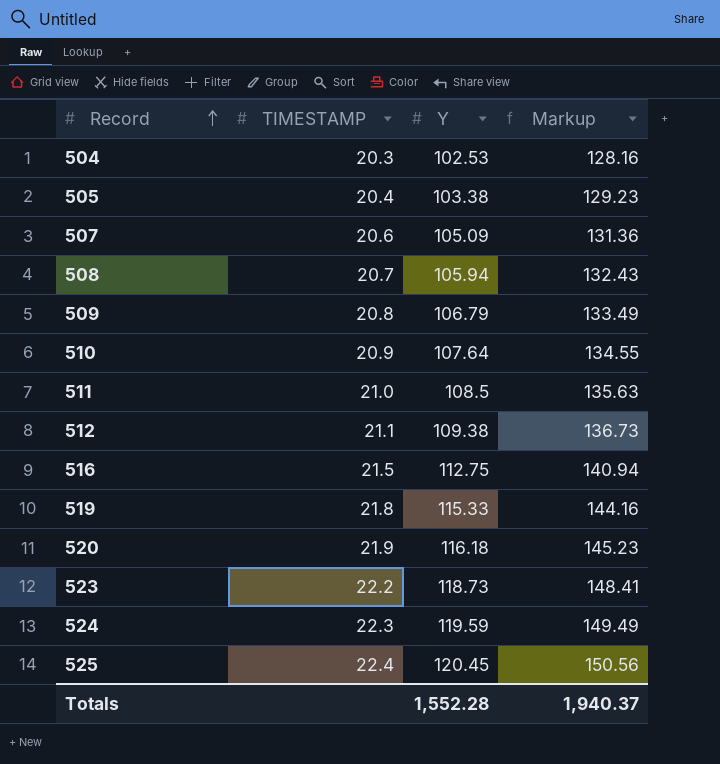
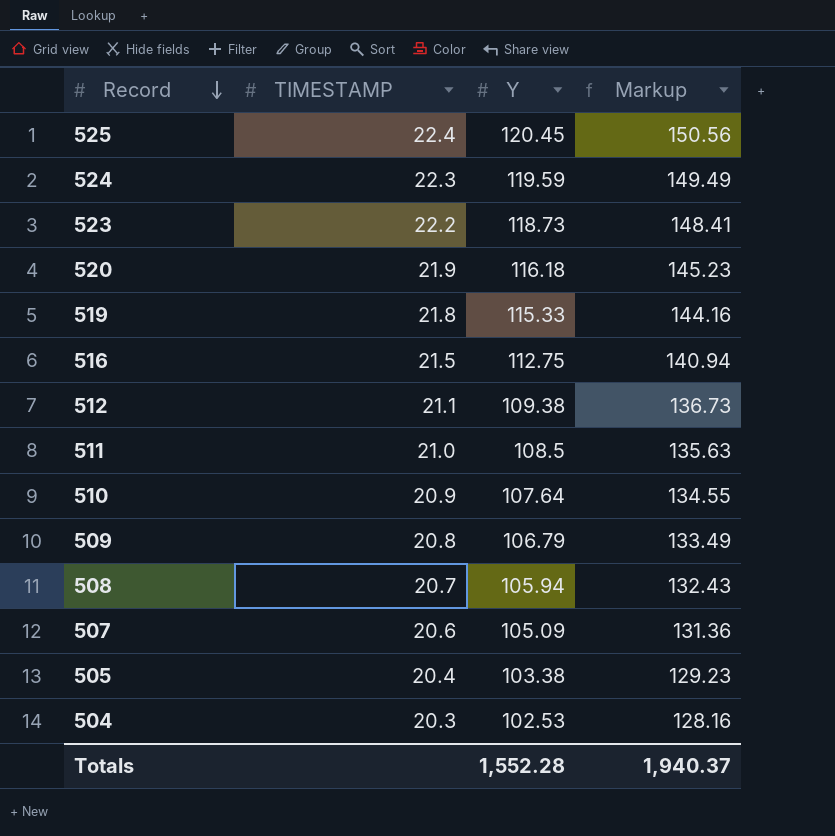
row order: Record ascending -> Record descending

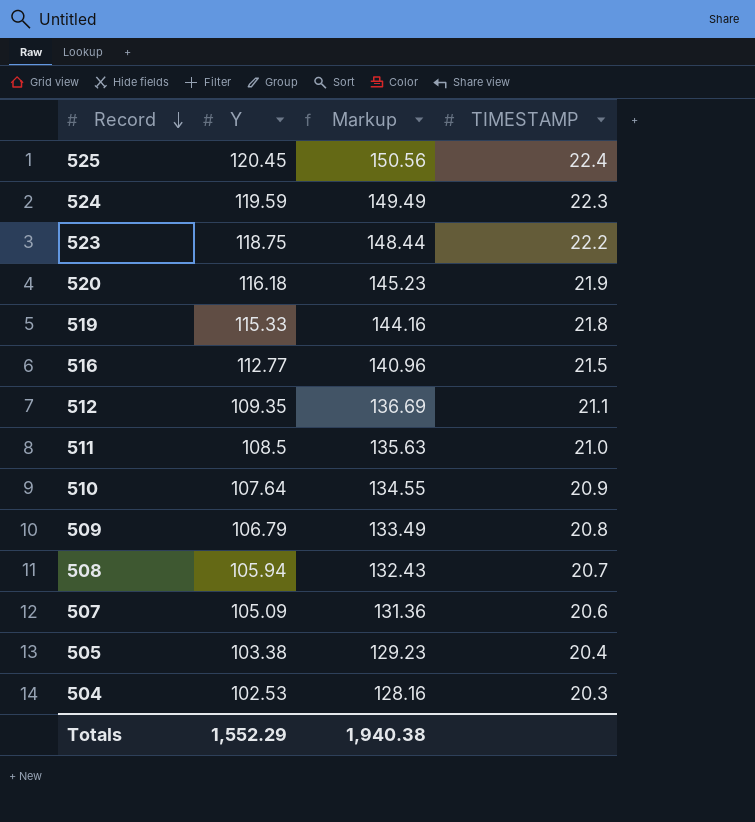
column TIMESTAMP | position: 2 -> 4
523 | Y: 118.73 -> 118.75
523 | Markup: 148.41 -> 148.44
516 | Y: 112.75 -> 112.77
516 | Markup: 140.94 -> 140.96
512 | Y: 109.38 -> 109.35
512 | Markup: 136.73 -> 136.69
Totals | Y: 1,552.28 -> 1,552.29
Totals | Markup: 1,940.37 -> 1,940.38

